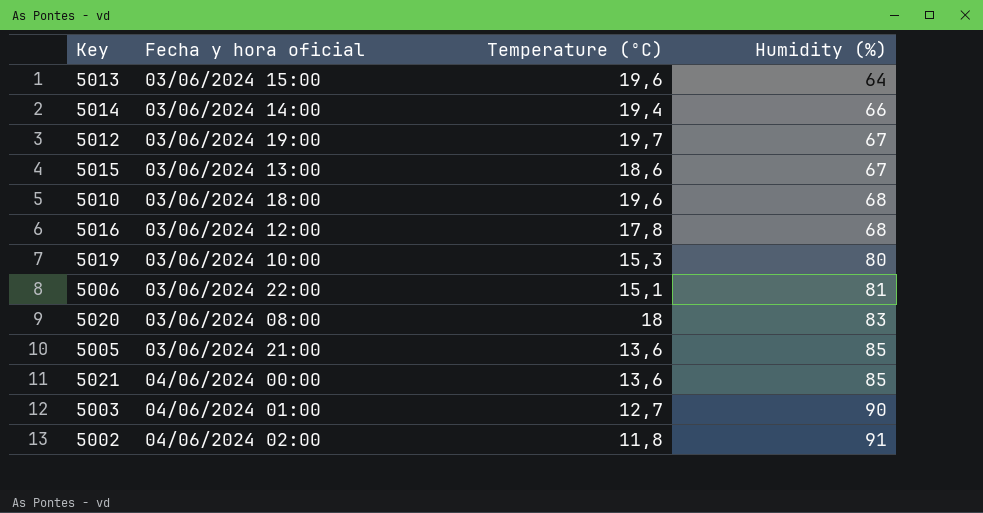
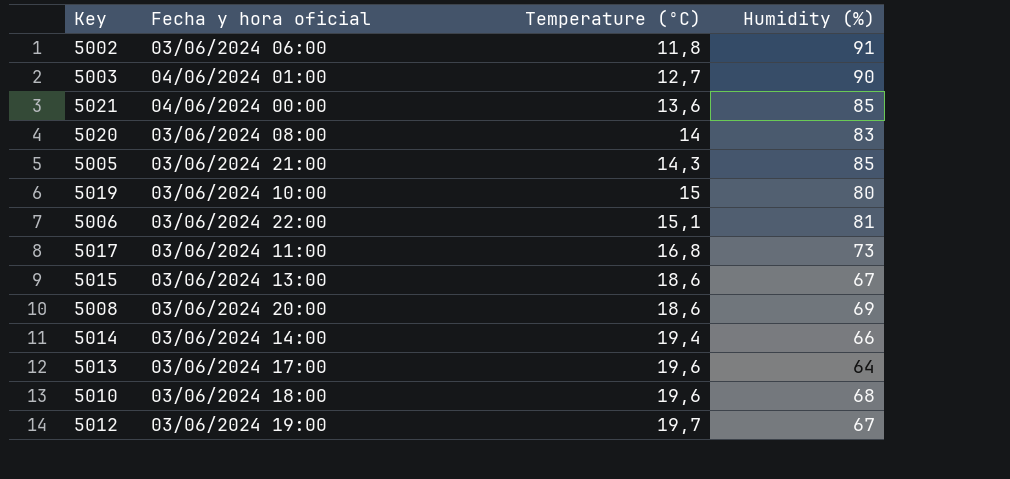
row order: Humidity (%) ascending -> Temperature (ºC) ascending
row 5016: 03/06/2024 12:00 | 17,8 | 68 -> none
5002 | Fecha y hora oficial: 04/06/2024 02:00 -> 03/06/2024 06:00
5020 | Temperature (ºC): 18 -> 14
5005 | Temperature (ºC): 13,6 -> 14,3
5019 | Temperature (ºC): 15,3 -> 15
row 5017: none -> 03/06/2024 11:00 | 16,8 | 73
row 5008: none -> 03/06/2024 20:00 | 18,6 | 69
5013 | Fecha y hora oficial: 03/06/2024 15:00 -> 03/06/2024 17:00

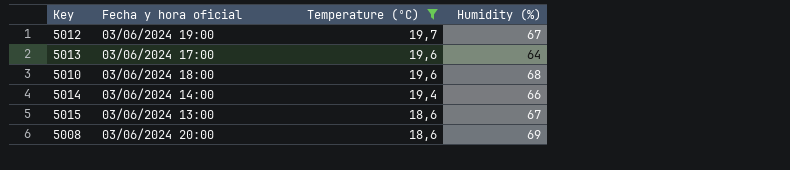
filter: none -> Temperature (ºC) >= 18,6
row order: Temperature (ºC) ascending -> Temperature (ºC) descending

